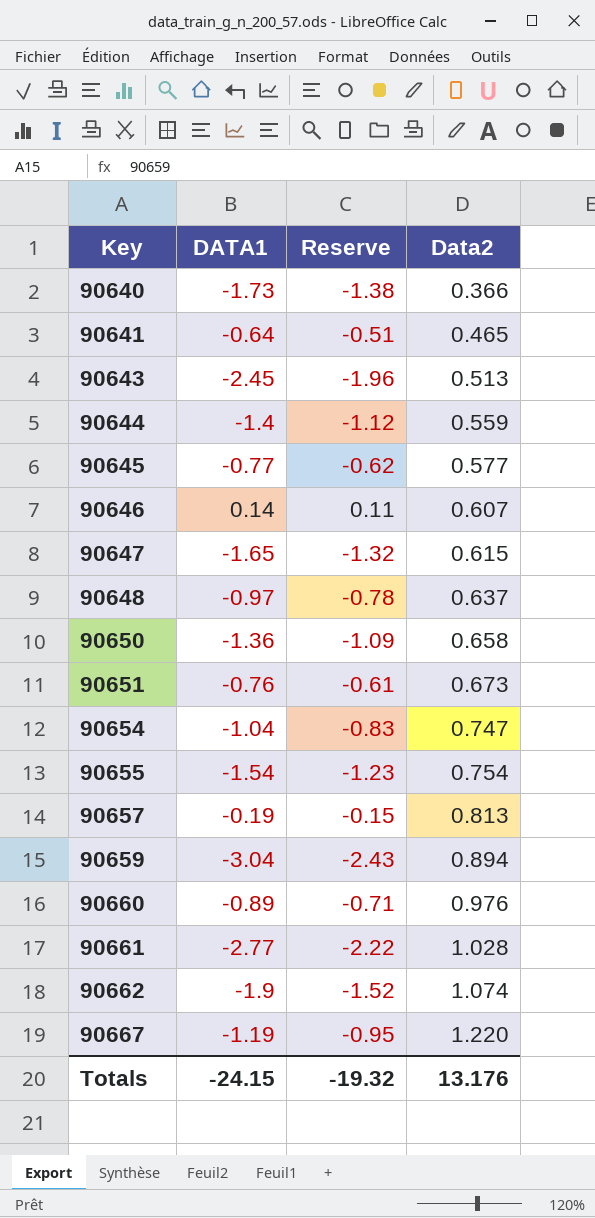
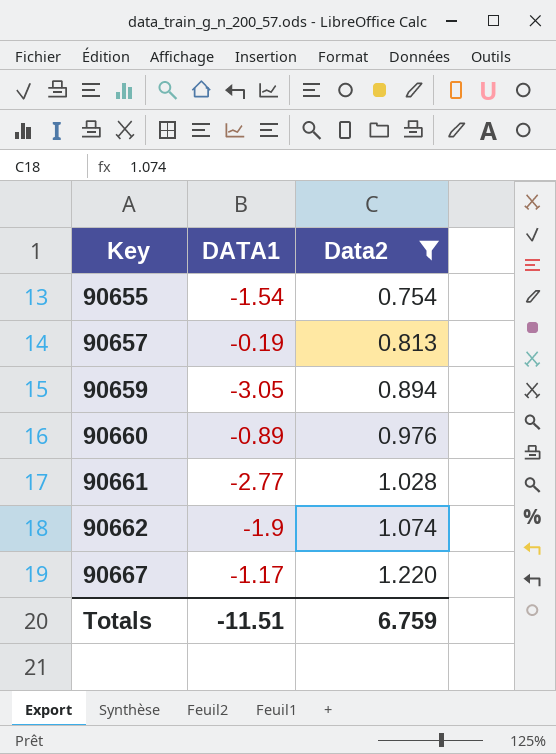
filter: none -> Data2 >= 0.754
column Reserve | formula: [DATA1] * 0.8 -> none
90659 | DATA1: -3.04 -> -3.05
90667 | DATA1: -1.19 -> -1.17
Totals | DATA1: -24.15 -> -11.51
Totals | Data2: 13.176 -> 6.759

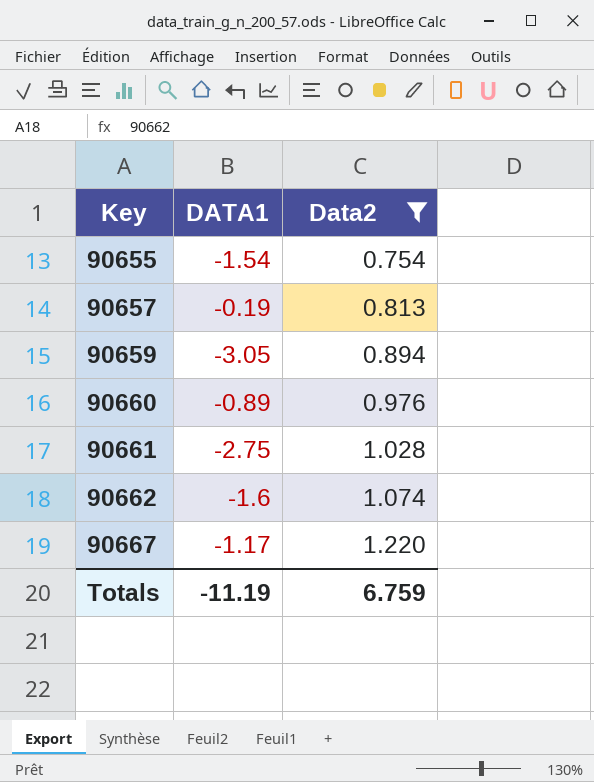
90661 | DATA1: -2.77 -> -2.75
90662 | DATA1: -1.9 -> -1.6
Totals | DATA1: -11.51 -> -11.19

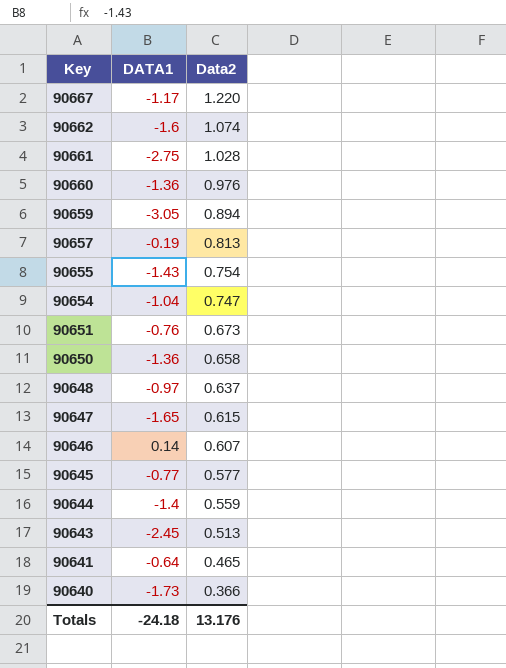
filter: Data2 >= 0.754 -> none
row order: Key ascending -> Key descending
90660 | DATA1: -0.89 -> -1.36
90655 | DATA1: -1.54 -> -1.43
Totals | DATA1: -11.19 -> -24.18
Totals | Data2: 6.759 -> 13.176

